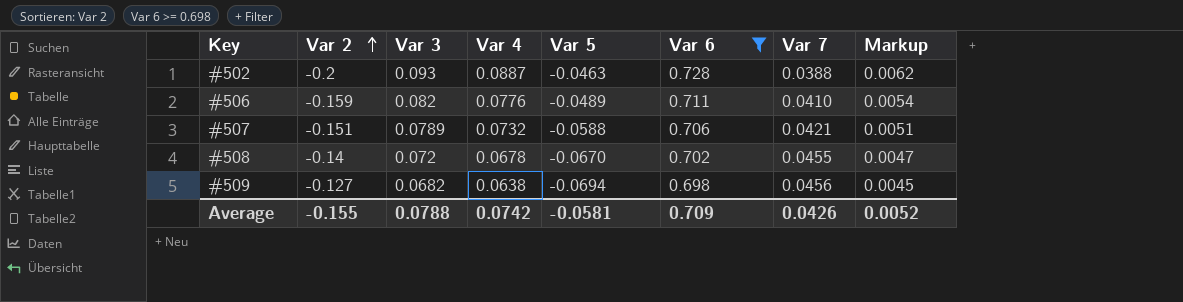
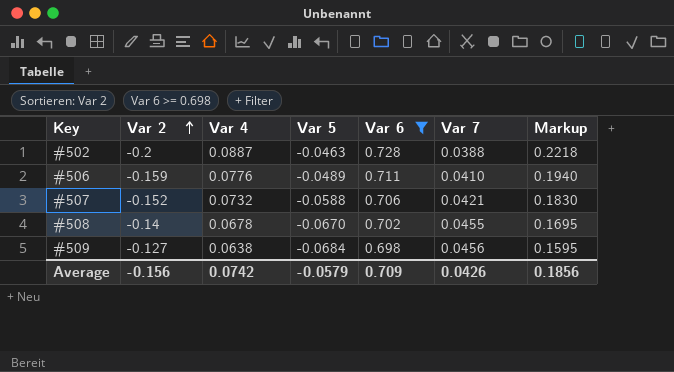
column Var 3 | position: 3 -> none
column Markup | formula: [Var 4] * 0.07 -> [Var 4] * 2.5
#507 | Var 2: -0.151 -> -0.152
#509 | Var 5: -0.0694 -> -0.0684
Average | Var 2: -0.155 -> -0.156
Average | Var 5: -0.0581 -> -0.0579
Average | Markup: 0.0052 -> 0.1856

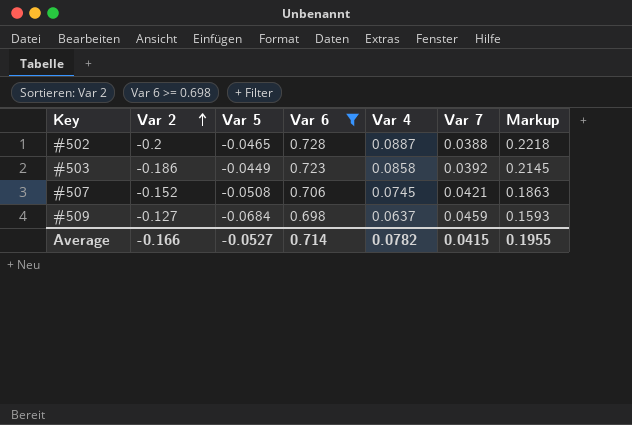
column Var 4 | position: 3 -> 5
row #506: -0.159 | 0.0776 | -0.0489 | 0.711 | 0.0410 | 0.1940 -> none
row #508: -0.14 | 0.0678 | -0.0670 | 0.702 | 0.0455 | 0.1695 -> none
#502 | Var 5: -0.0463 -> -0.0465
row #503: none -> -0.186 | -0.0449 | 0.723 | 0.0858 | 0.0392 | 0.2145
#507 | Var 5: -0.0588 -> -0.0508
#507 | Var 4: 0.0732 -> 0.0745
#507 | Markup: 0.1830 -> 0.1863
#509 | Var 4: 0.0638 -> 0.0637
#509 | Var 7: 0.0456 -> 0.0459
#509 | Markup: 0.1595 -> 0.1593
Average | Var 2: -0.156 -> -0.166
Average | Var 5: -0.0579 -> -0.0527
Average | Var 6: 0.709 -> 0.714
Average | Var 4: 0.0742 -> 0.0782
Average | Var 7: 0.0426 -> 0.0415
Average | Markup: 0.1856 -> 0.1955

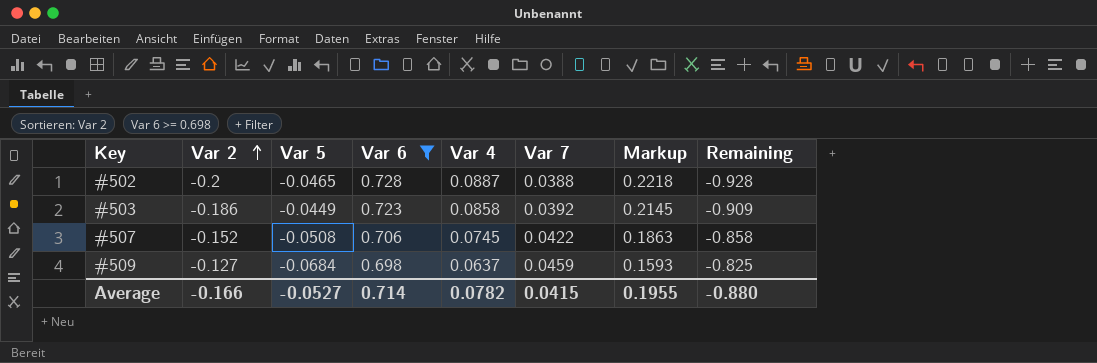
column Remaining | formula: none -> [Var 2] - [Var 6]
#507 | Var 7: 0.0421 -> 0.0422

